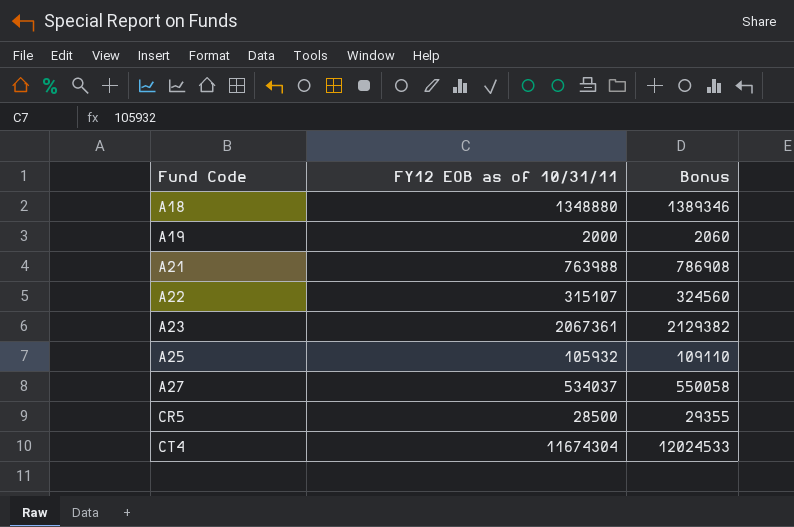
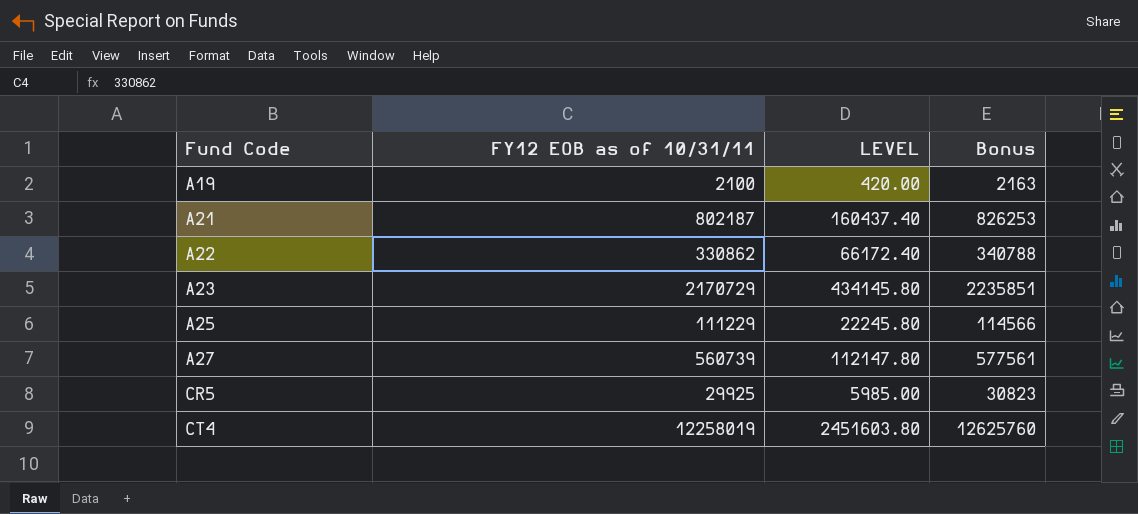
column LEVEL | formula: none -> [FY12 EOB as of 10/31/11] * 0.2
row A18: 1348880 | 1389346 -> none
A19 | FY12 EOB as of 10/31/11: 2000 -> 2100
A19 | Bonus: 2060 -> 2163
A21 | FY12 EOB as of 10/31/11: 763988 -> 802187
A21 | Bonus: 786908 -> 826253
A22 | FY12 EOB as of 10/31/11: 315107 -> 330862
A22 | Bonus: 324560 -> 340788
A23 | FY12 EOB as of 10/31/11: 2067361 -> 2170729
A23 | Bonus: 2129382 -> 2235851
A25 | FY12 EOB as of 10/31/11: 105932 -> 111229
A25 | Bonus: 109110 -> 114566
A27 | FY12 EOB as of 10/31/11: 534037 -> 560739
A27 | Bonus: 550058 -> 577561
CR5 | FY12 EOB as of 10/31/11: 28500 -> 29925
CR5 | Bonus: 29355 -> 30823
CT4 | FY12 EOB as of 10/31/11: 11674304 -> 12258019
CT4 | Bonus: 12024533 -> 12625760

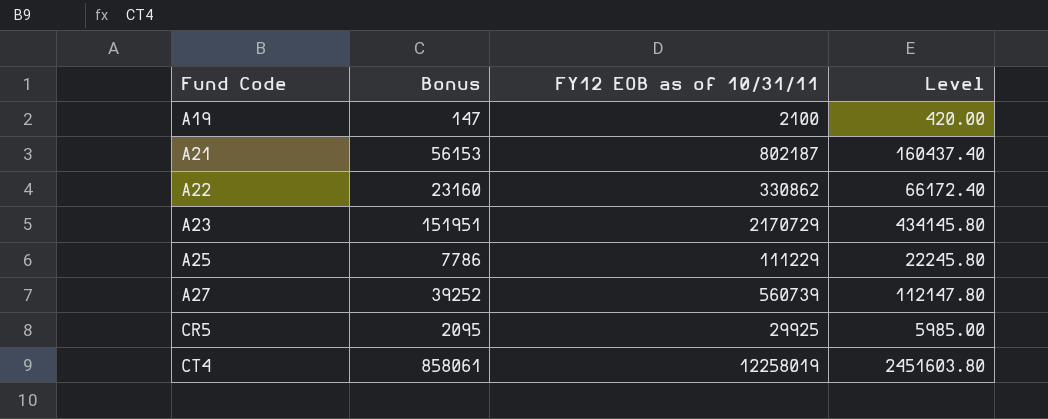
column Bonus | formula: [FY12 EOB as of 10/31/11] * 1.03 -> [FY12 EOB as of 10/31/11] * 0.07
column Bonus | position: 4 -> 2
column name: LEVEL -> Level

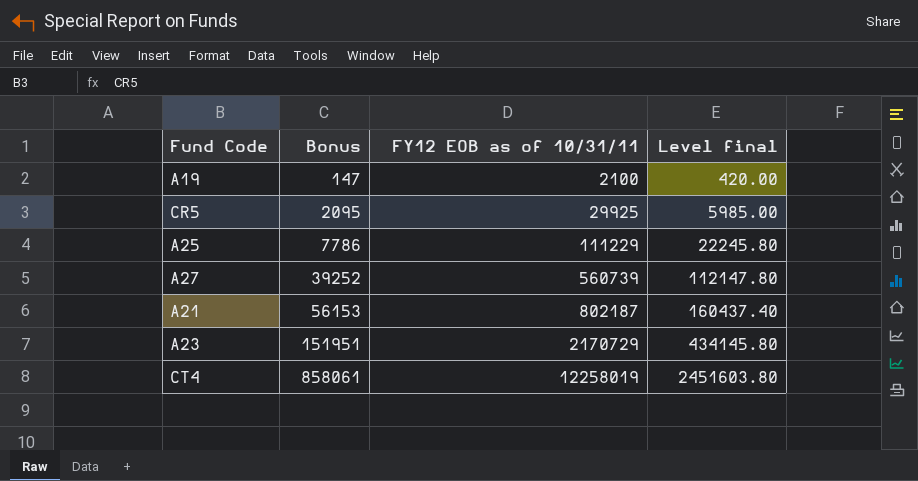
row order: Fund Code ascending -> Bonus ascending
column name: Level -> Level final
row A22: 23160 | 330862 | 66172.40 -> none

